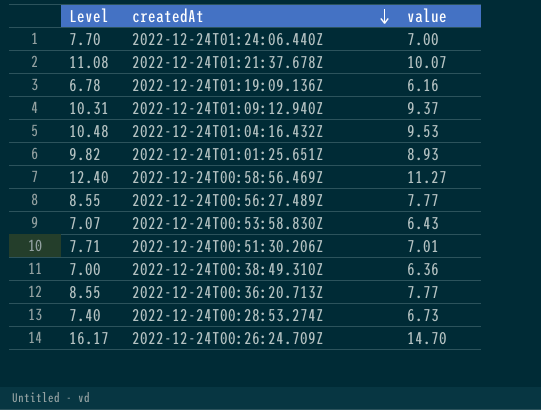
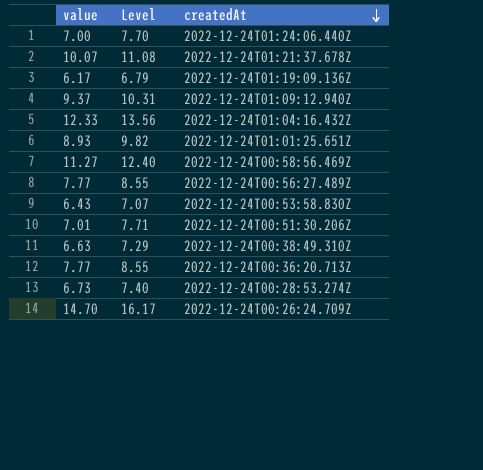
column value | position: 3 -> 1
2022-12-24T01:19:09.136Z | value: 6.16 -> 6.17
2022-12-24T01:19:09.136Z | Level: 6.78 -> 6.79
2022-12-24T01:04:16.432Z | value: 9.53 -> 12.33
2022-12-24T01:04:16.432Z | Level: 10.48 -> 13.56
2022-12-24T00:38:49.310Z | value: 6.36 -> 6.63
2022-12-24T00:38:49.310Z | Level: 7.00 -> 7.29

